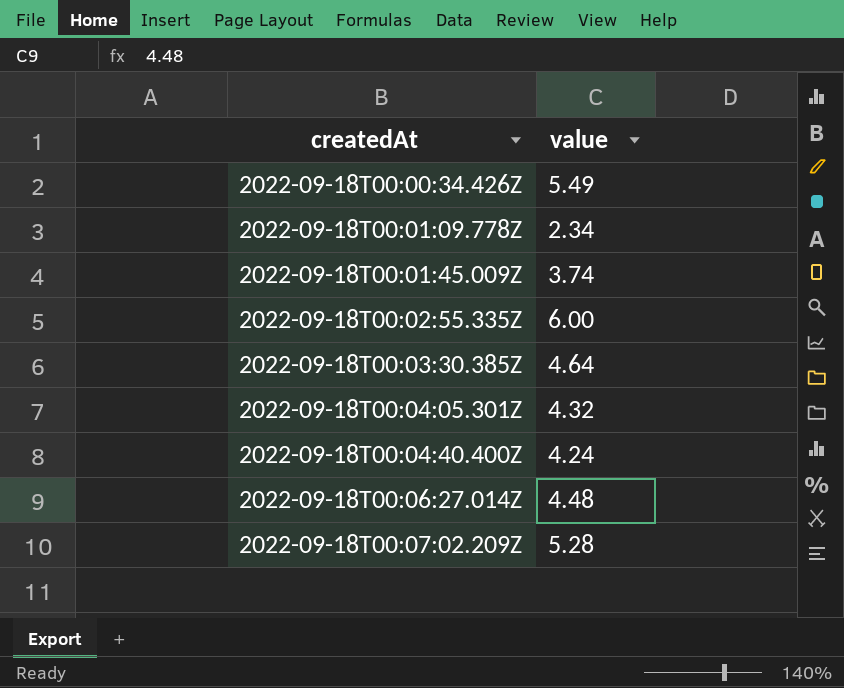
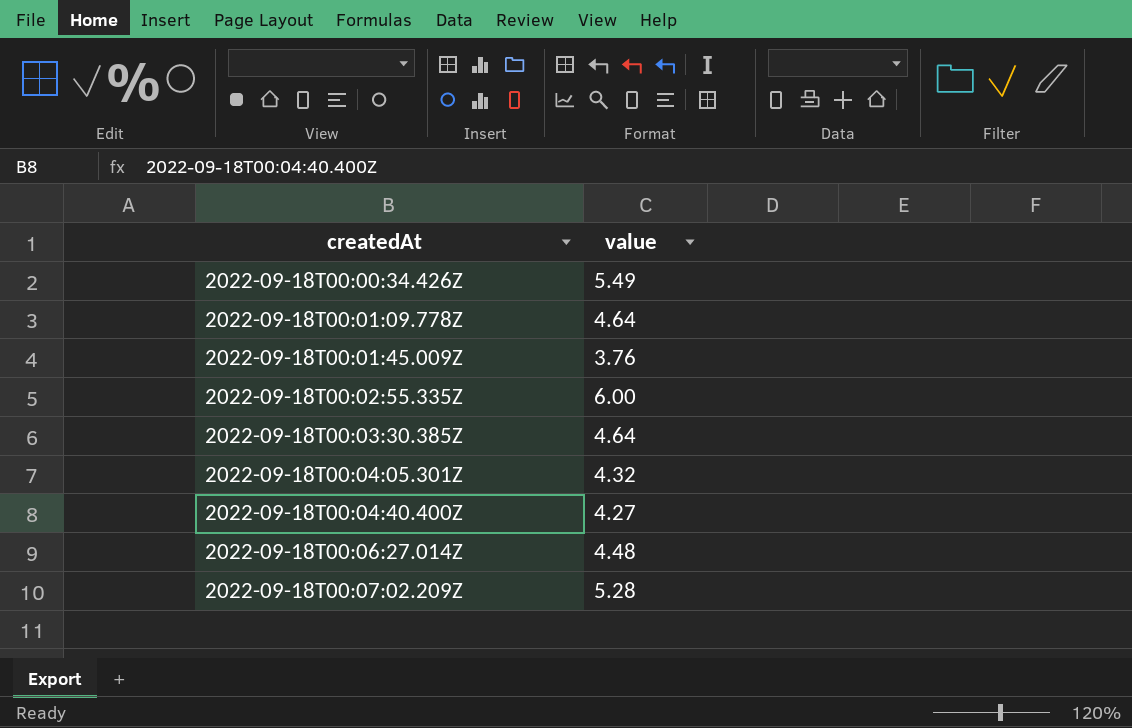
2022-09-18T00:01:09.778Z | value: 2.34 -> 4.64
2022-09-18T00:01:45.009Z | value: 3.74 -> 3.76
2022-09-18T00:04:40.400Z | value: 4.24 -> 4.27

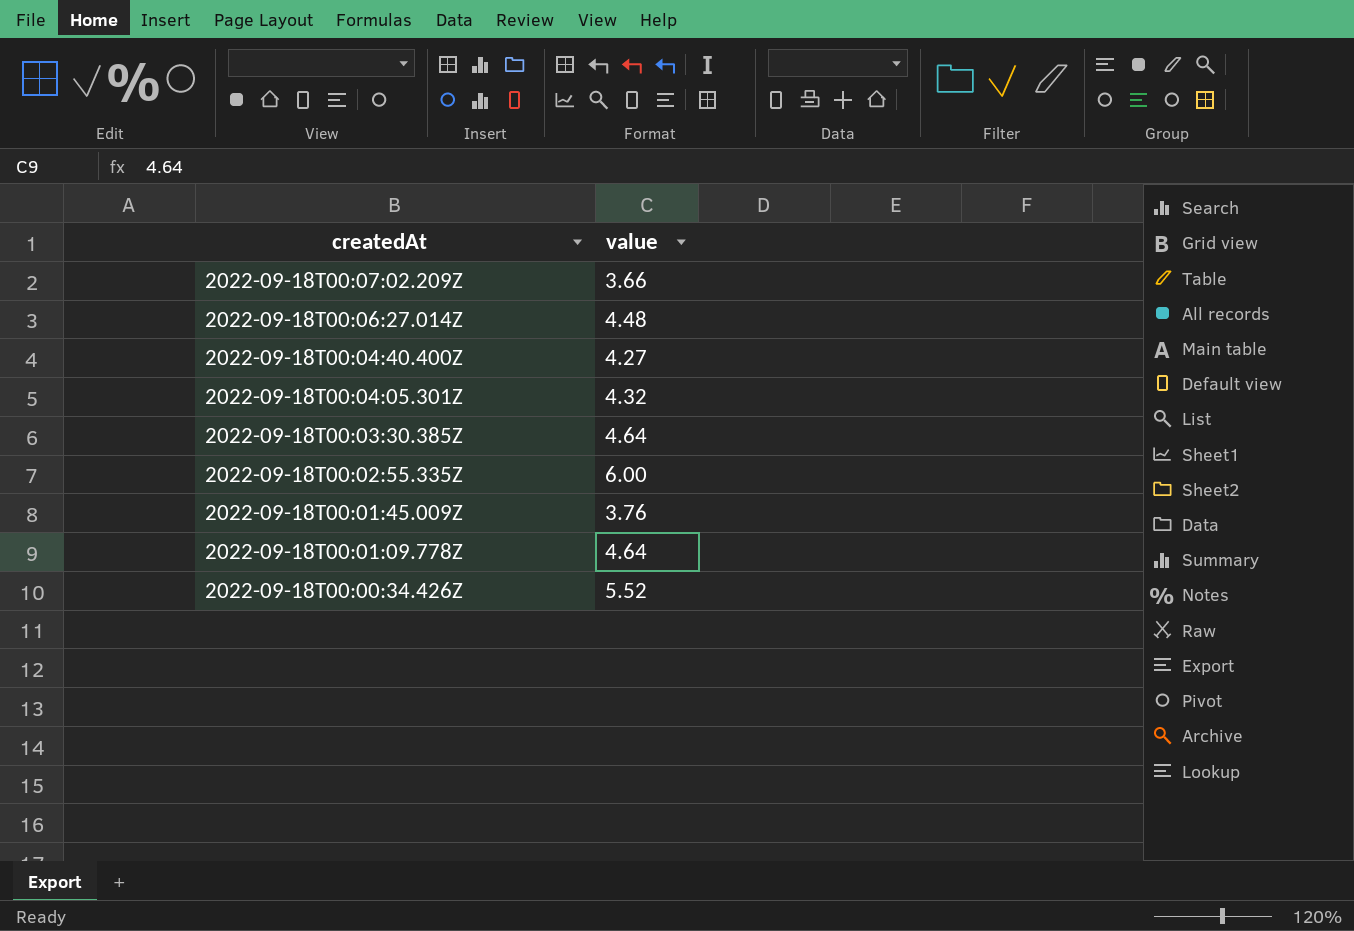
row order: createdAt ascending -> createdAt descending
2022-09-18T00:07:02.209Z | value: 5.28 -> 3.66
2022-09-18T00:00:34.426Z | value: 5.49 -> 5.52

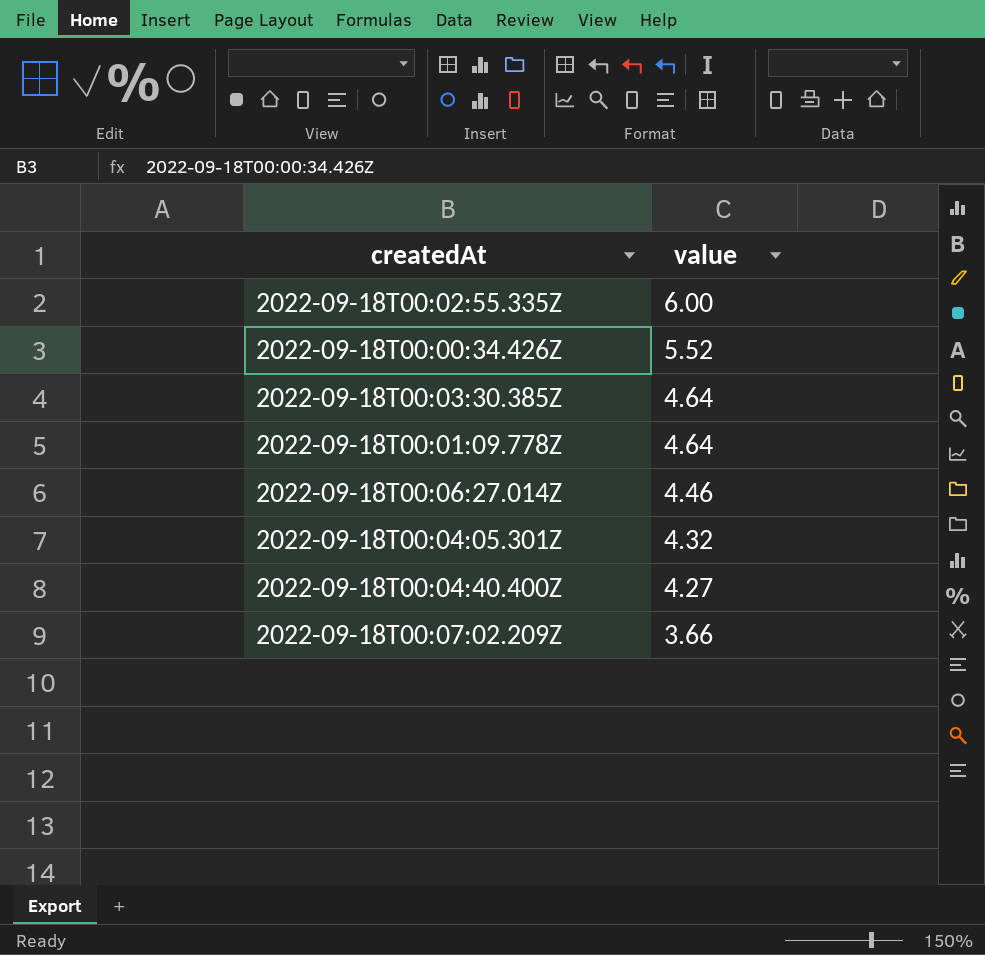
row order: createdAt descending -> value descending
row 2022-09-18T00:01:45.009Z: 3.76 -> none
2022-09-18T00:06:27.014Z | value: 4.48 -> 4.46

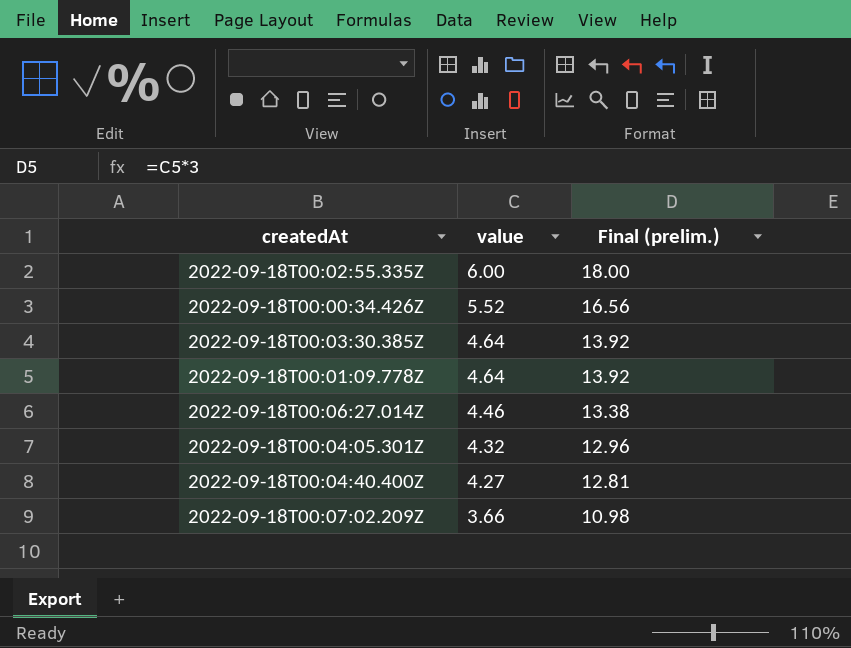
column Final (prelim.) | formula: none -> [value] * 3

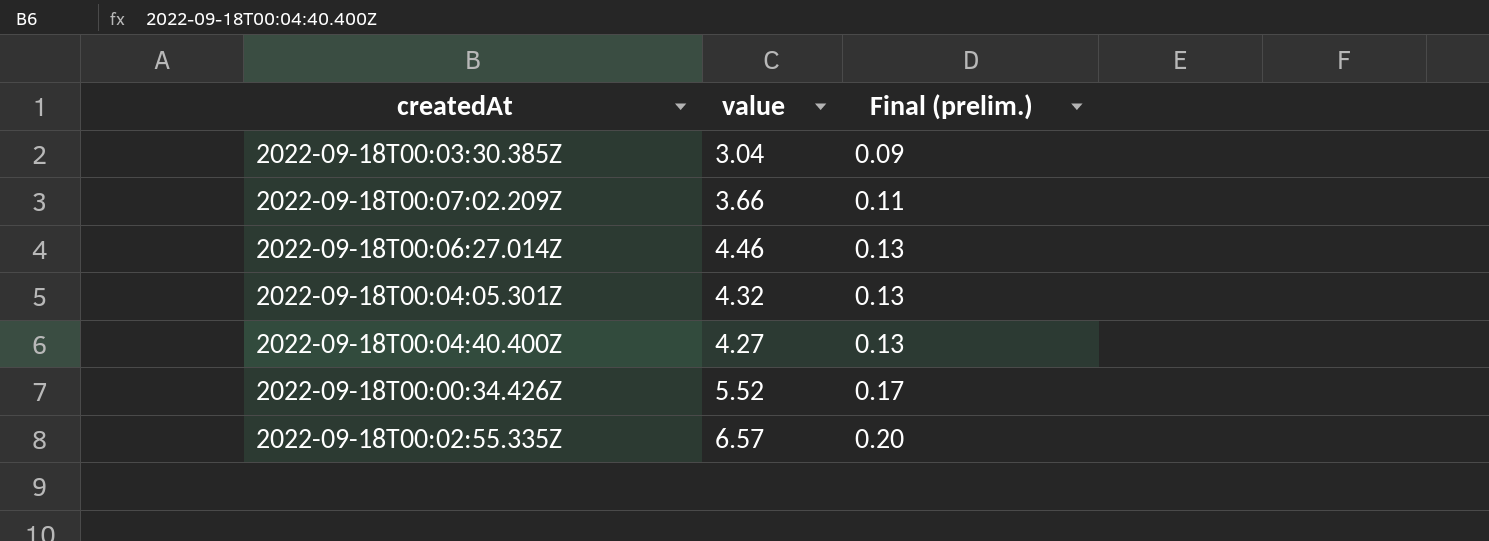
row order: value descending -> Final (prelim.) ascending
column Final (prelim.) | formula: [value] * 3 -> [value] * 0.03
row 2022-09-18T00:01:09.778Z: 4.64 | 13.92 -> none
2022-09-18T00:03:30.385Z | value: 4.64 -> 3.04
2022-09-18T00:02:55.335Z | value: 6.00 -> 6.57

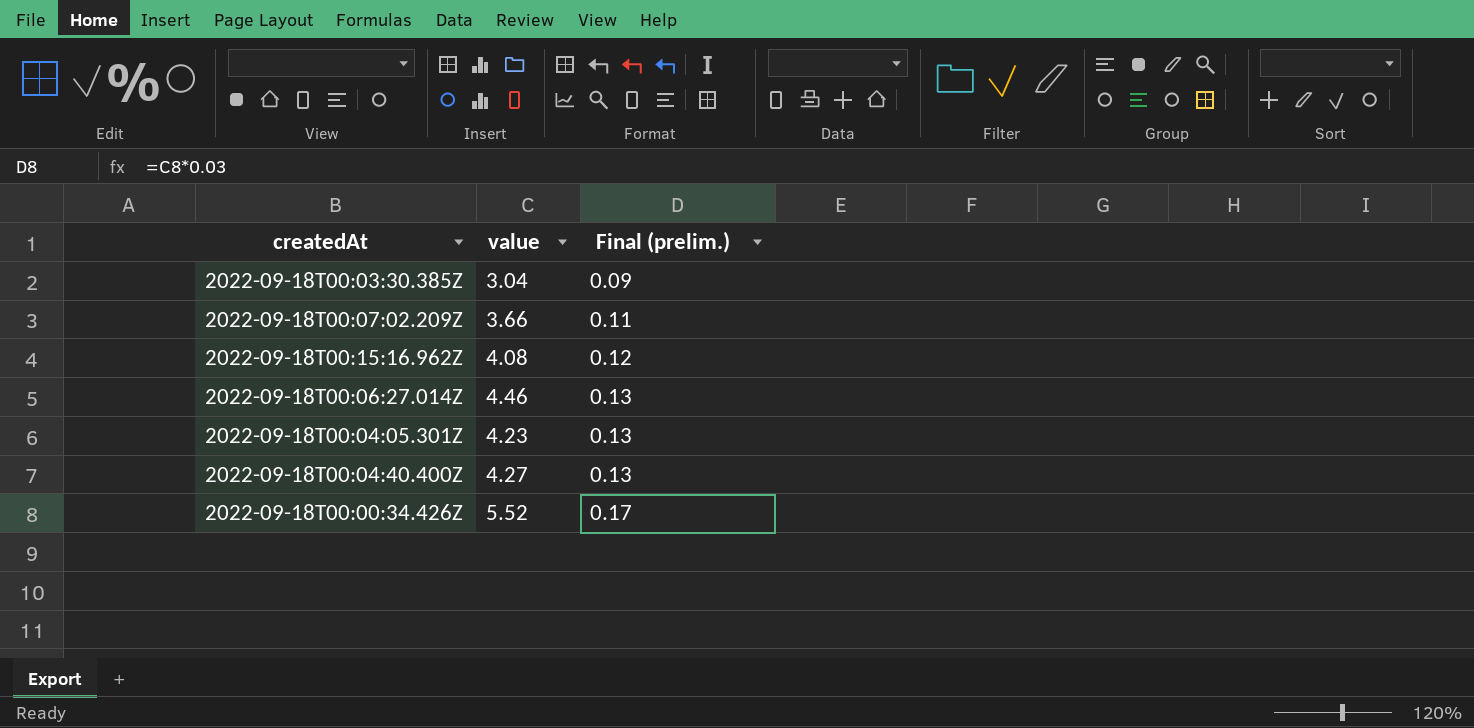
row 2022-09-18T00:02:55.335Z: 6.57 | 0.20 -> none
row 2022-09-18T00:15:16.962Z: none -> 4.08 | 0.12
2022-09-18T00:04:05.301Z | value: 4.32 -> 4.23

